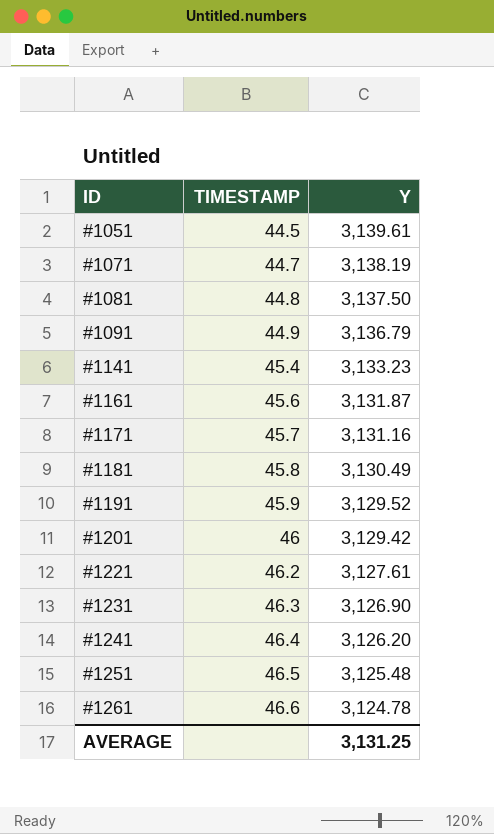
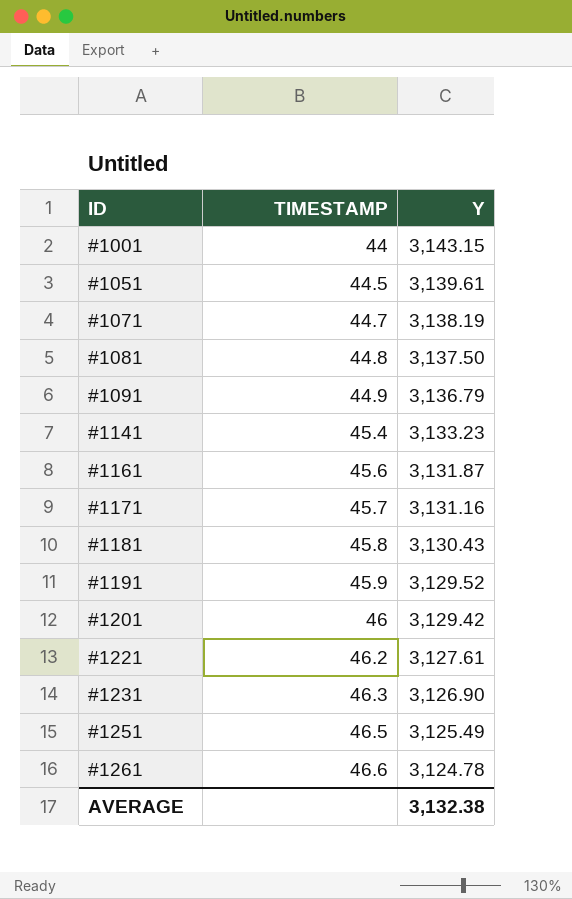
row #1241: 46.4 | 3,126.20 -> none
row #1001: none -> 44 | 3,143.15
#1181 | Y: 3,130.49 -> 3,130.43
#1251 | Y: 3,125.48 -> 3,125.49
AVERAGE | Y: 3,131.25 -> 3,132.38

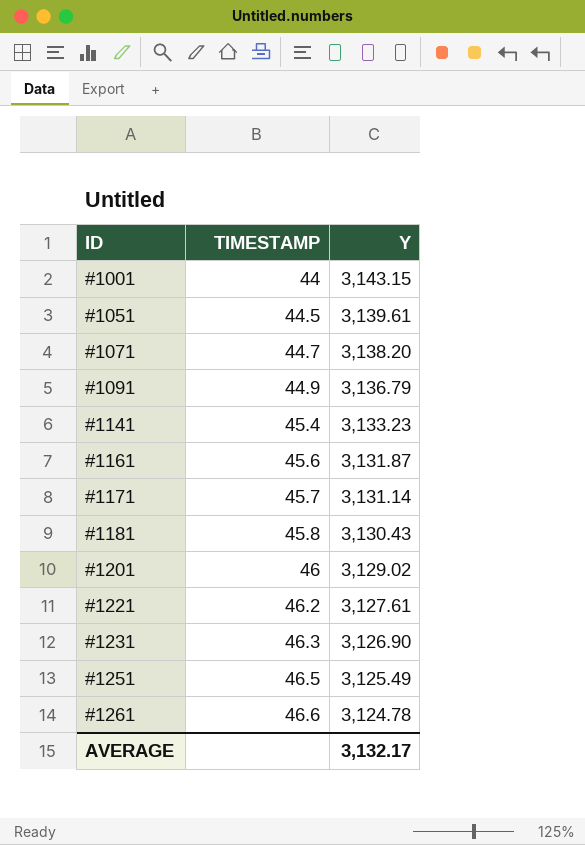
row #1081: 44.8 | 3,137.50 -> none
row #1191: 45.9 | 3,129.52 -> none
#1071 | Y: 3,138.19 -> 3,138.20
#1171 | Y: 3,131.16 -> 3,131.14
#1201 | Y: 3,129.42 -> 3,129.02
AVERAGE | Y: 3,132.38 -> 3,132.17

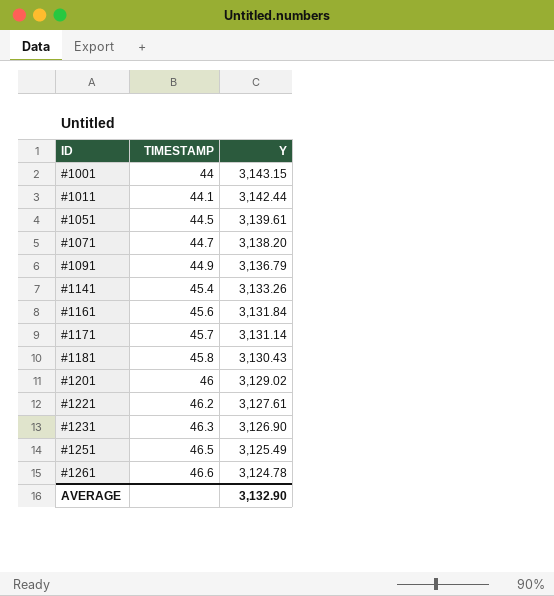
row #1011: none -> 44.1 | 3,142.44
#1141 | Y: 3,133.23 -> 3,133.26
#1161 | Y: 3,131.87 -> 3,131.84
AVERAGE | Y: 3,132.17 -> 3,132.90

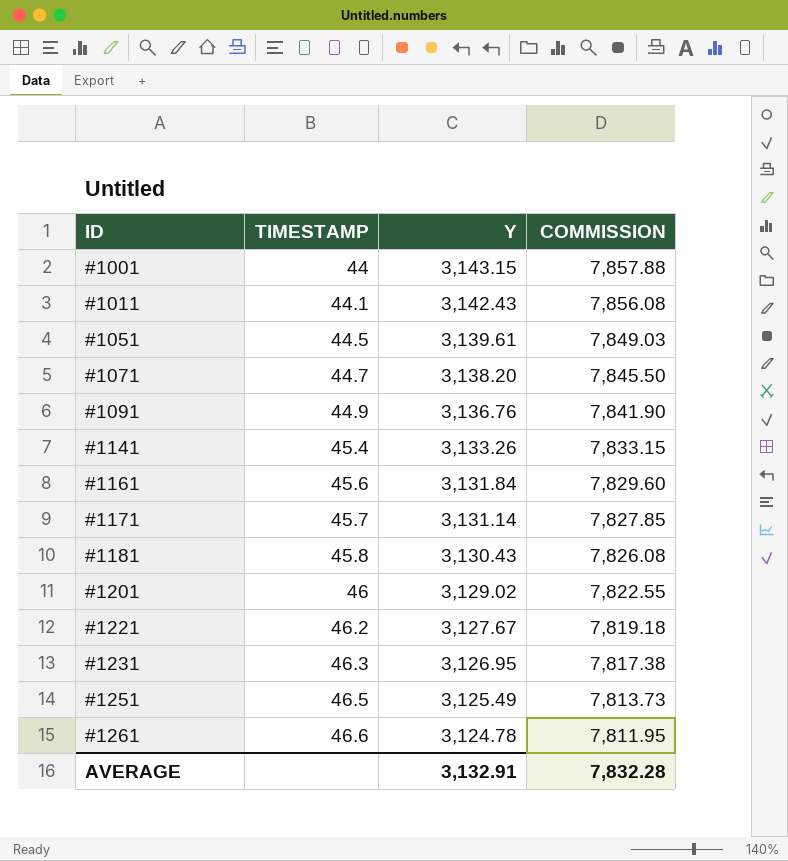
column COMMISSION | formula: none -> [Y] * 2.5
#1011 | Y: 3,142.44 -> 3,142.43
#1091 | Y: 3,136.79 -> 3,136.76
#1221 | Y: 3,127.61 -> 3,127.67
#1231 | Y: 3,126.90 -> 3,126.95
AVERAGE | Y: 3,132.90 -> 3,132.91

